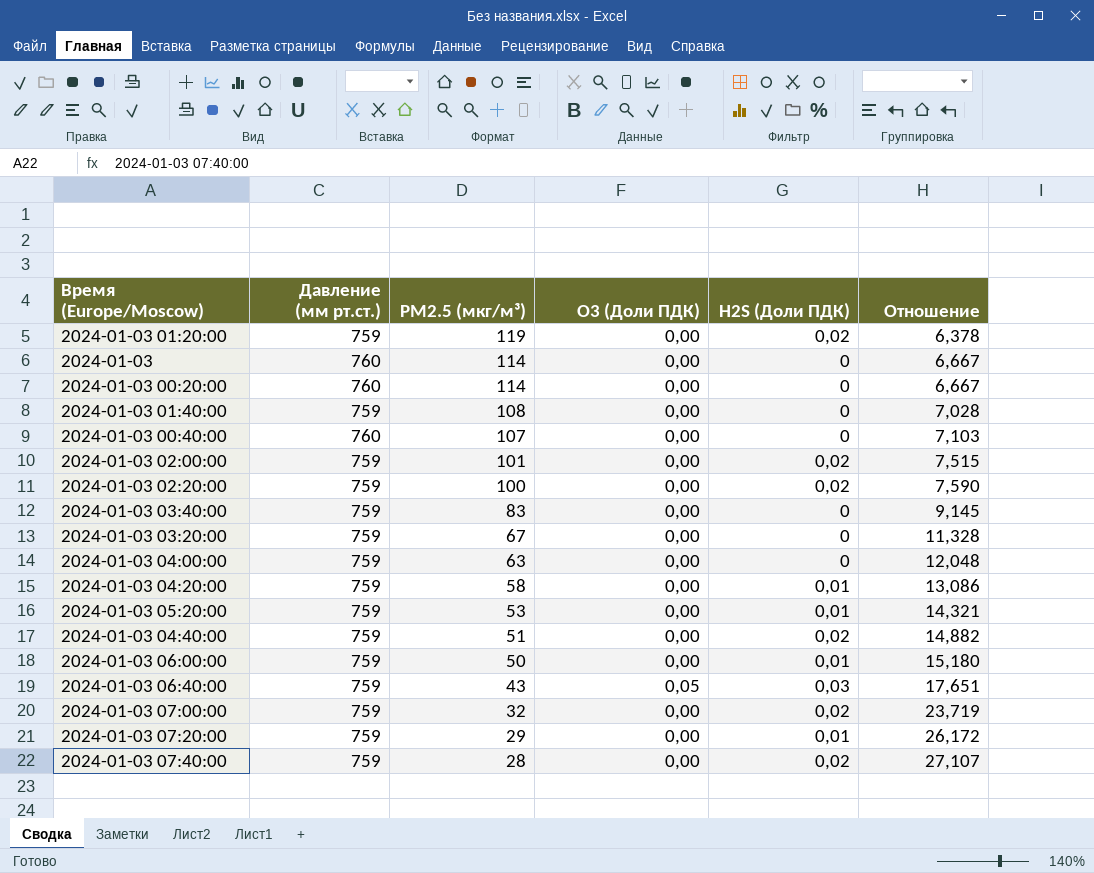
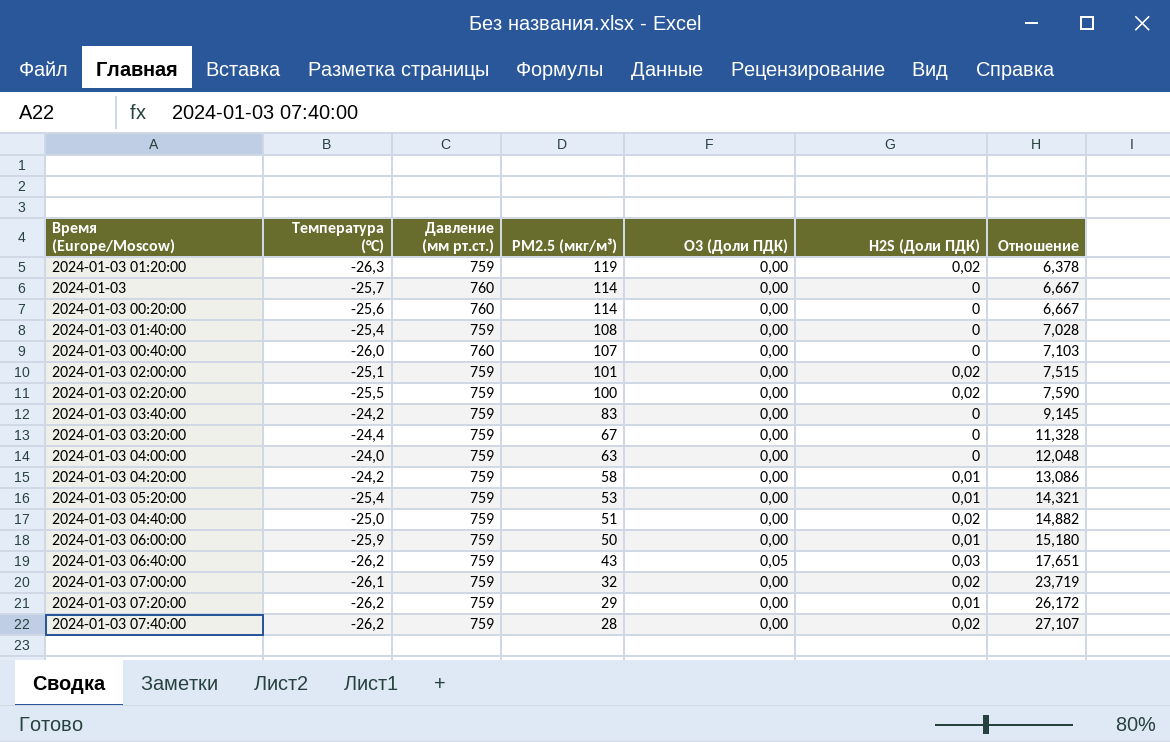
column Температура (°C) | position: none -> 2

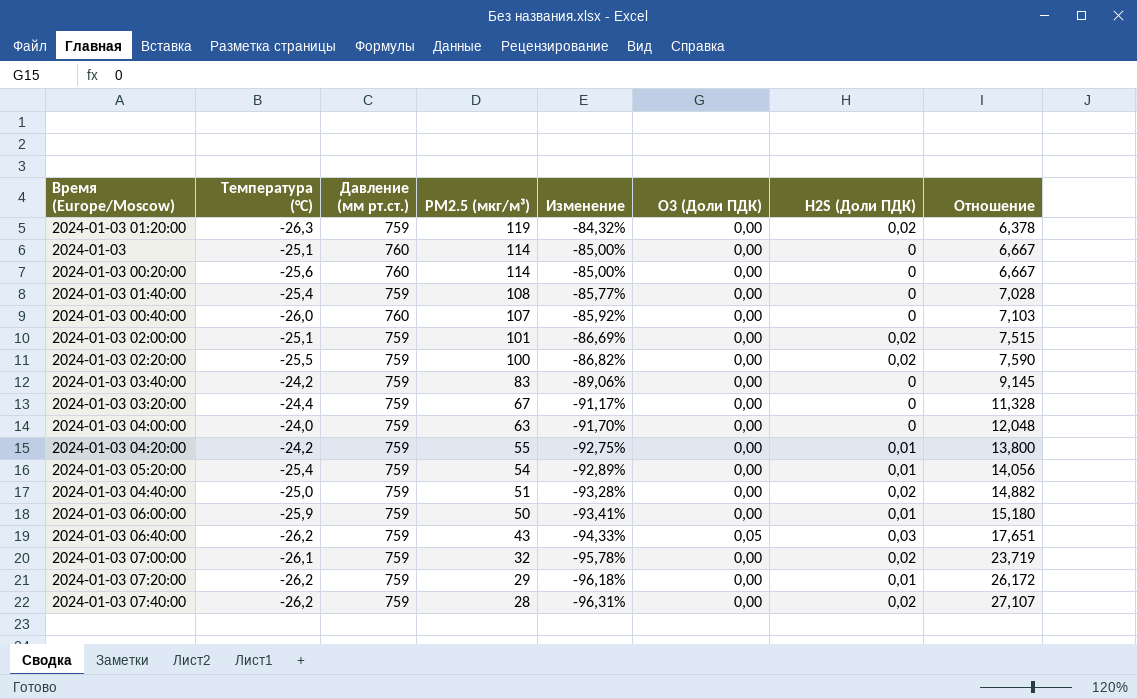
column Изменение | formula: none -> ([PM2.5 (мкг/м³)] - [Давление (мм рт.ст.)]) / [Давление (мм рт.ст.)]
2024-01-03 | Температура (°C): -25,7 -> -25,1
2024-01-03 04:20:00 | PM2.5 (мкг/м³): 58 -> 55
2024-01-03 04:20:00 | Отношение: 13,086 -> 13,800
2024-01-03 05:20:00 | PM2.5 (мкг/м³): 53 -> 54
2024-01-03 05:20:00 | Отношение: 14,321 -> 14,056

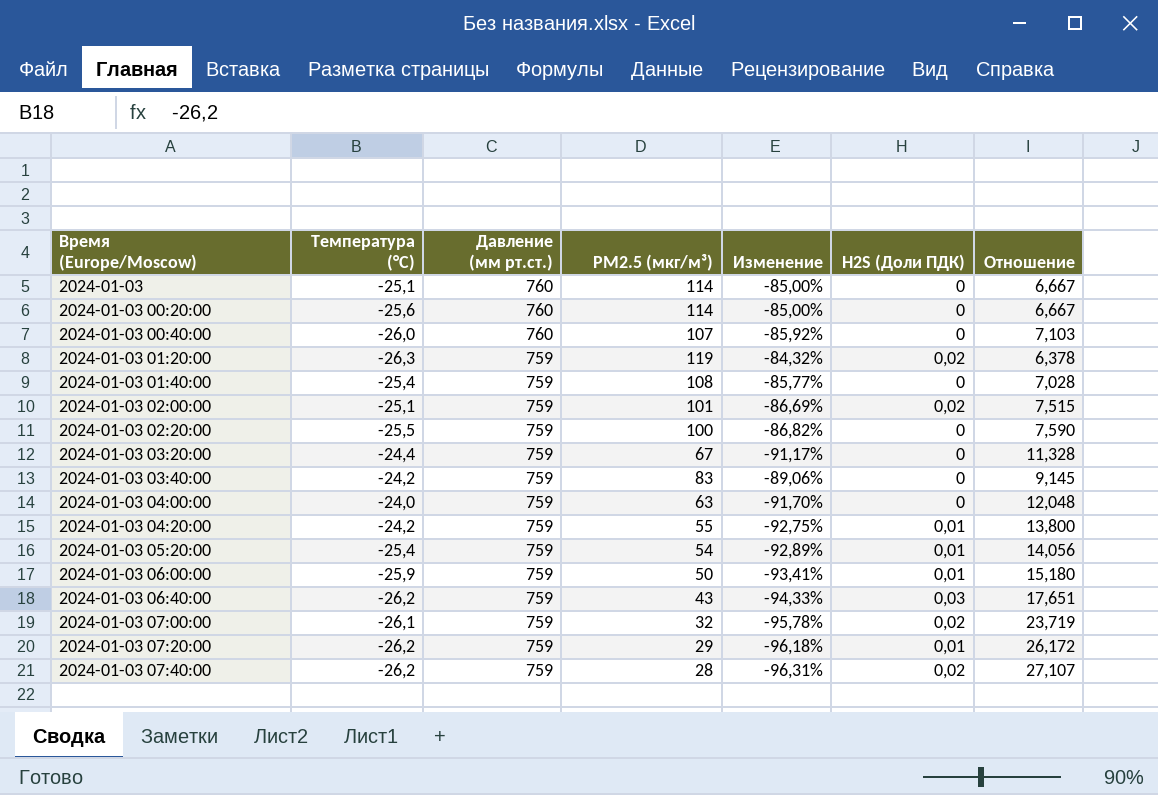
row order: PM2.5 (мкг/м³) descending -> Время (Europe/Moscow) ascending
column O3 (Доли ПДК) | position: 6 -> none
row 2024-01-03 04:40:00: -25,0 | 759 | 51 | -93,28% | 0,00 | 0,02 | 14,882 -> none
2024-01-03 02:20:00 | H2S (Доли ПДК): 0,02 -> 0

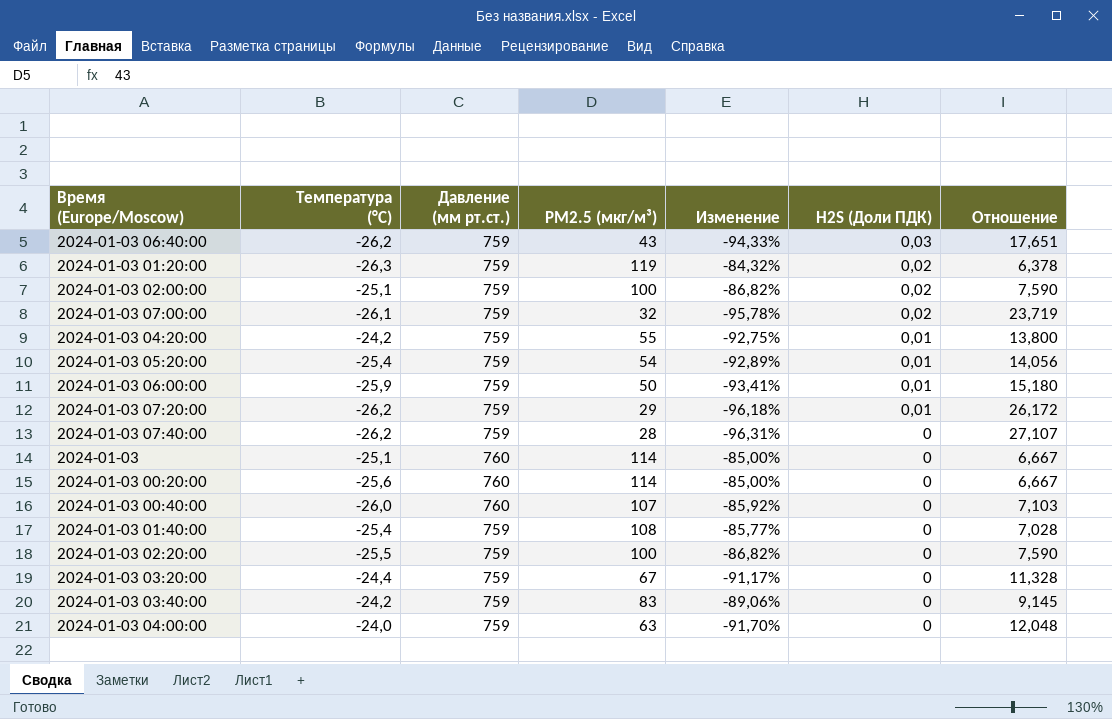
row order: Время (Europe/Moscow) ascending -> H2S (Доли ПДК) descending
2024-01-03 02:00:00 | PM2.5 (мкг/м³): 101 -> 100
2024-01-03 02:00:00 | Изменение: -86,69% -> -86,82%
2024-01-03 02:00:00 | Отношение: 7,515 -> 7,590
2024-01-03 07:40:00 | H2S (Доли ПДК): 0,02 -> 0

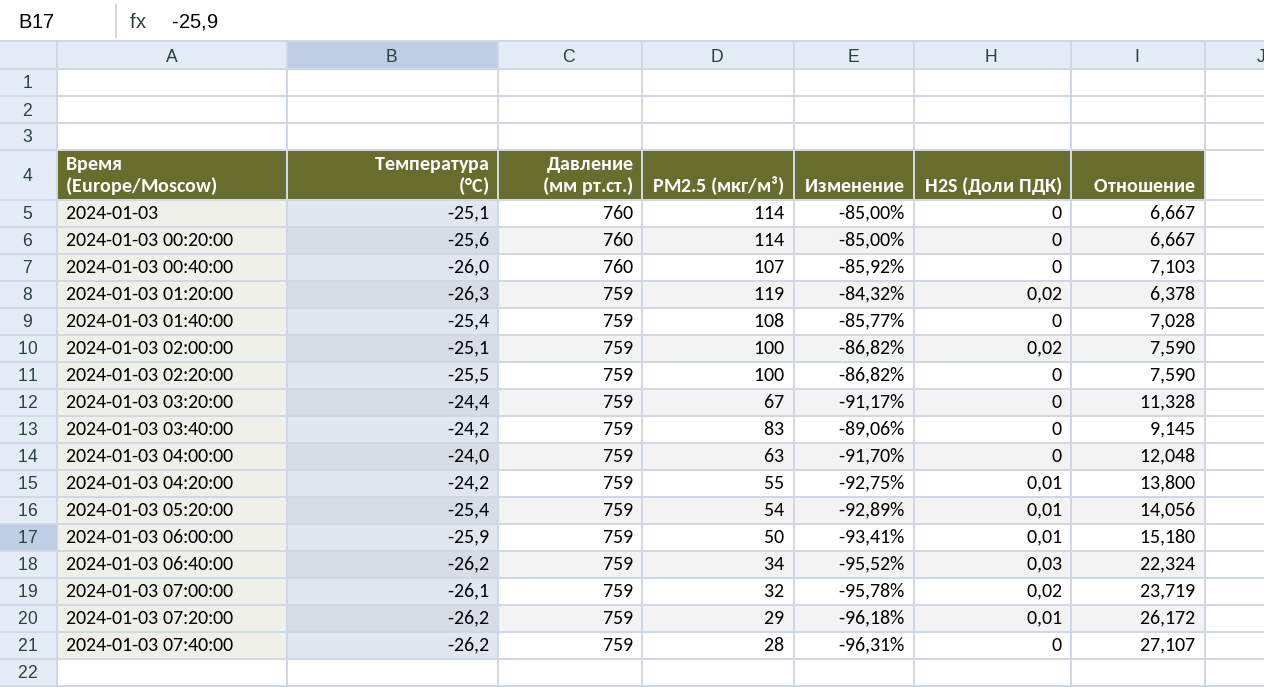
row order: H2S (Доли ПДК) descending -> Время (Europe/Moscow) ascending
2024-01-03 06:40:00 | PM2.5 (мкг/м³): 43 -> 34
2024-01-03 06:40:00 | Изменение: -94,33% -> -95,52%
2024-01-03 06:40:00 | Отношение: 17,651 -> 22,324

